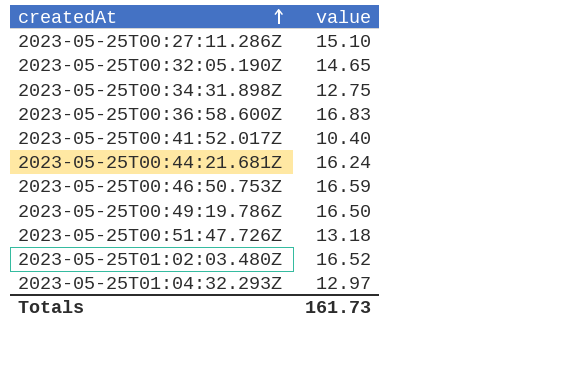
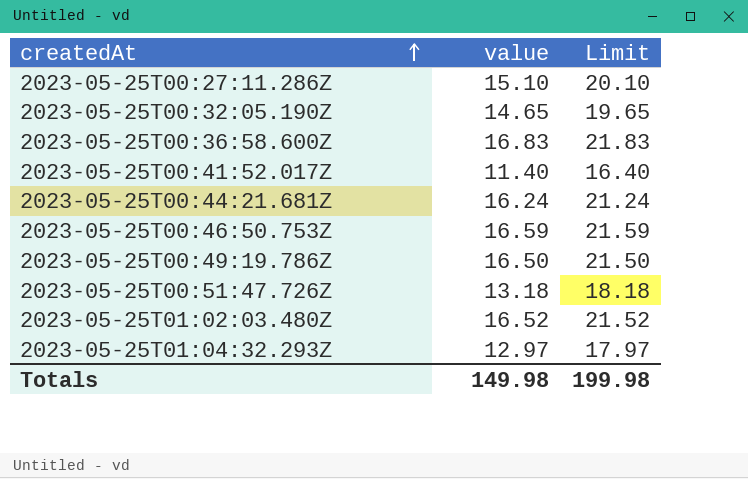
column Limit | formula: none -> [value] + 5
row 2023-05-25T00:34:31.898Z: 12.75 -> none
2023-05-25T00:41:52.017Z | value: 10.40 -> 11.40
Totals | value: 161.73 -> 149.98

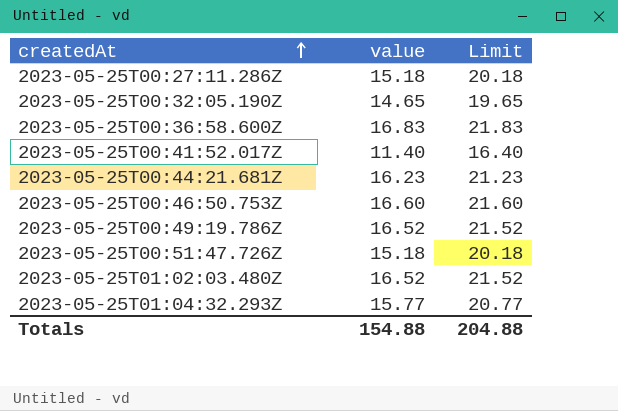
2023-05-25T00:27:11.286Z | value: 15.10 -> 15.18
2023-05-25T00:27:11.286Z | Limit: 20.10 -> 20.18
2023-05-25T00:44:21.681Z | value: 16.24 -> 16.23
2023-05-25T00:44:21.681Z | Limit: 21.24 -> 21.23
2023-05-25T00:46:50.753Z | value: 16.59 -> 16.60
2023-05-25T00:46:50.753Z | Limit: 21.59 -> 21.60
2023-05-25T00:49:19.786Z | value: 16.50 -> 16.52
2023-05-25T00:49:19.786Z | Limit: 21.50 -> 21.52
2023-05-25T00:51:47.726Z | value: 13.18 -> 15.18
2023-05-25T00:51:47.726Z | Limit: 18.18 -> 20.18
2023-05-25T01:04:32.293Z | value: 12.97 -> 15.77
2023-05-25T01:04:32.293Z | Limit: 17.97 -> 20.77
Totals | value: 149.98 -> 154.88
Totals | Limit: 199.98 -> 204.88

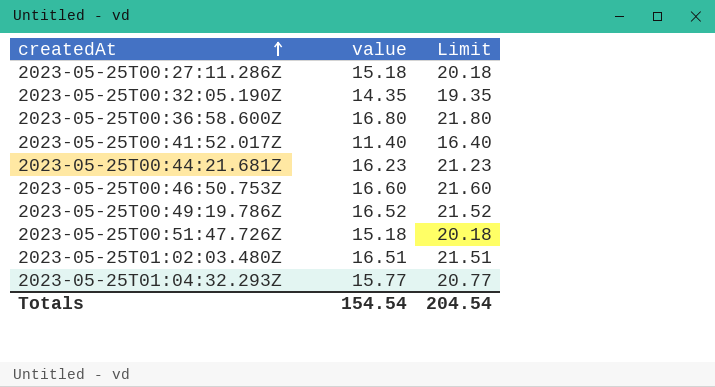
2023-05-25T00:32:05.190Z | value: 14.65 -> 14.35
2023-05-25T00:32:05.190Z | Limit: 19.65 -> 19.35
2023-05-25T00:36:58.600Z | value: 16.83 -> 16.80
2023-05-25T00:36:58.600Z | Limit: 21.83 -> 21.80
2023-05-25T01:02:03.480Z | value: 16.52 -> 16.51
2023-05-25T01:02:03.480Z | Limit: 21.52 -> 21.51
Totals | value: 154.88 -> 154.54
Totals | Limit: 204.88 -> 204.54

